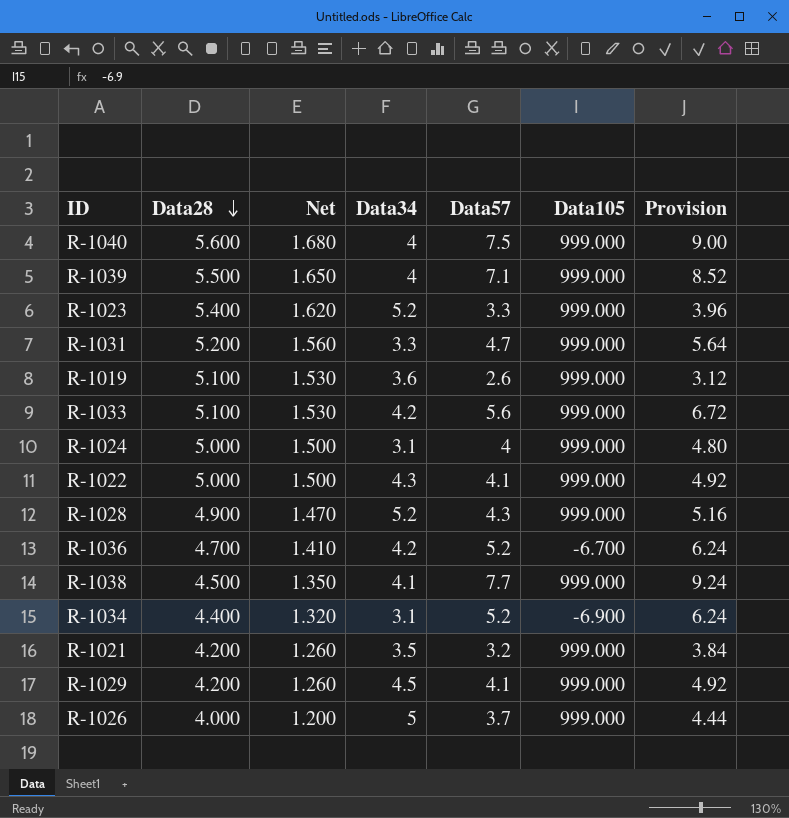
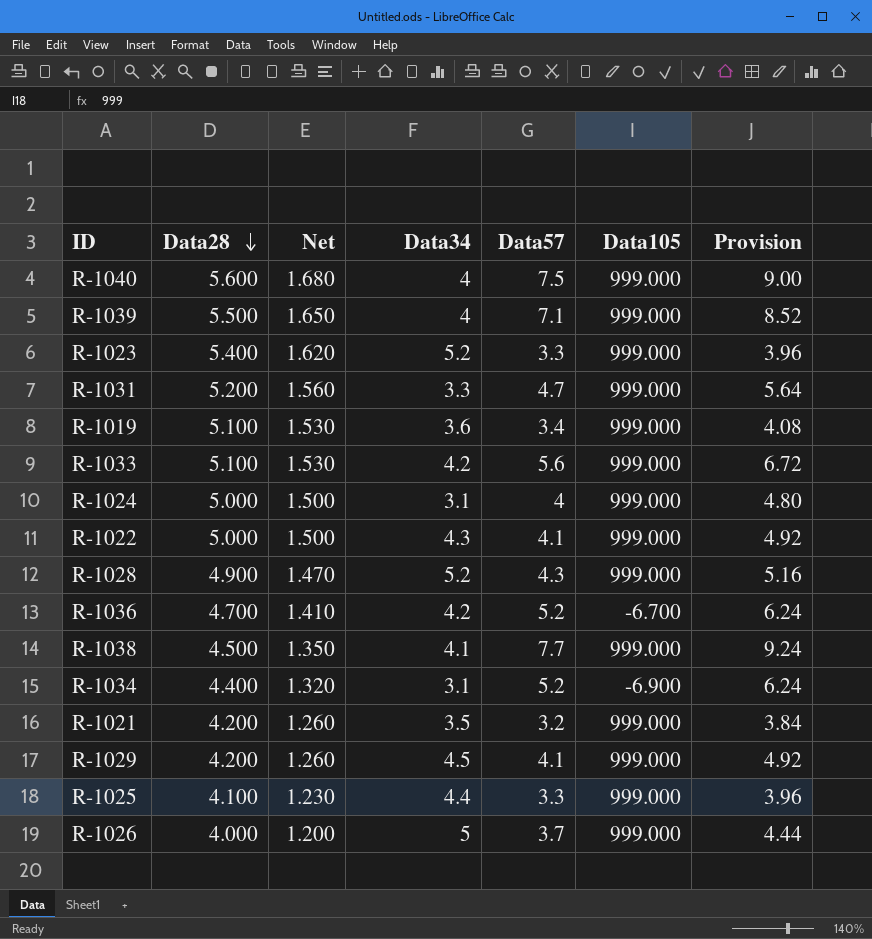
R-1019 | Data57: 2.6 -> 3.4
R-1019 | Provision: 3.12 -> 4.08
row R-1025: none -> 4.100 | 1.230 | 4.4 | 3.3 | 999.000 | 3.96

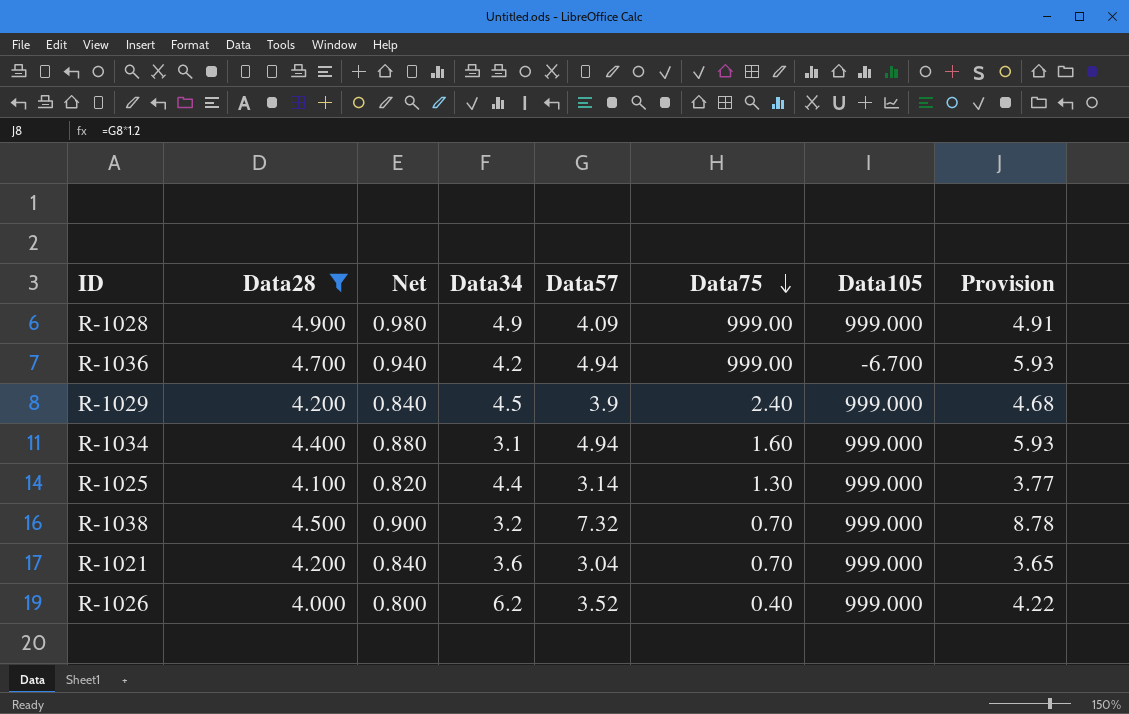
filter: none -> Data28 <= 4.900
row order: Data28 descending -> Data75 descending
column Net | formula: [Data28] * 0.3 -> [Data28] * 0.2
column Data75 | position: none -> 6
R-1028 | Data34: 5.2 -> 4.9
R-1028 | Data57: 4.3 -> 4.09
R-1028 | Provision: 5.16 -> 4.91
R-1036 | Data57: 5.2 -> 4.94
R-1036 | Provision: 6.24 -> 5.93
R-1029 | Data57: 4.1 -> 3.9
R-1029 | Provision: 4.92 -> 4.68
R-1034 | Data57: 5.2 -> 4.94
R-1034 | Data105: -6.900 -> 999.000
R-1034 | Provision: 6.24 -> 5.93
R-1025 | Data57: 3.3 -> 3.14
R-1025 | Provision: 3.96 -> 3.77
R-1038 | Data34: 4.1 -> 3.2
R-1038 | Data57: 7.7 -> 7.32
R-1038 | Provision: 9.24 -> 8.78
R-1021 | Data34: 3.5 -> 3.6
R-1021 | Data57: 3.2 -> 3.04
R-1021 | Provision: 3.84 -> 3.65
R-1026 | Data34: 5 -> 6.2
R-1026 | Data57: 3.7 -> 3.52
R-1026 | Provision: 4.44 -> 4.22

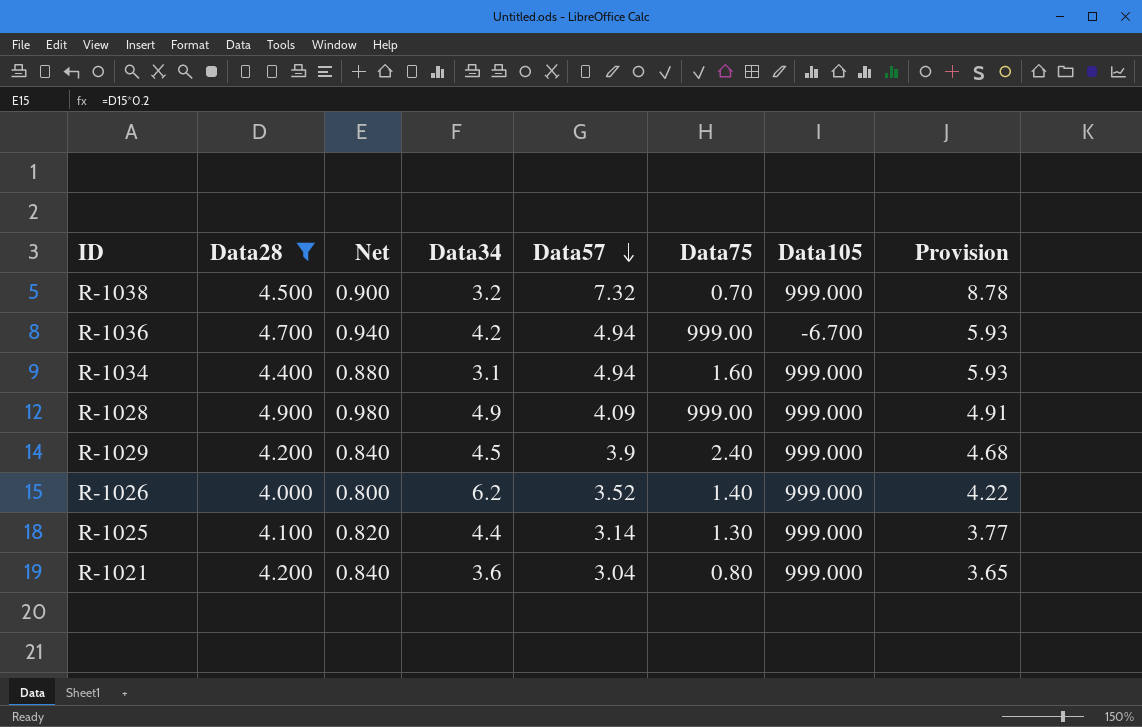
row order: Data75 descending -> Data57 descending
R-1026 | Data75: 0.40 -> 1.40
R-1021 | Data75: 0.70 -> 0.80

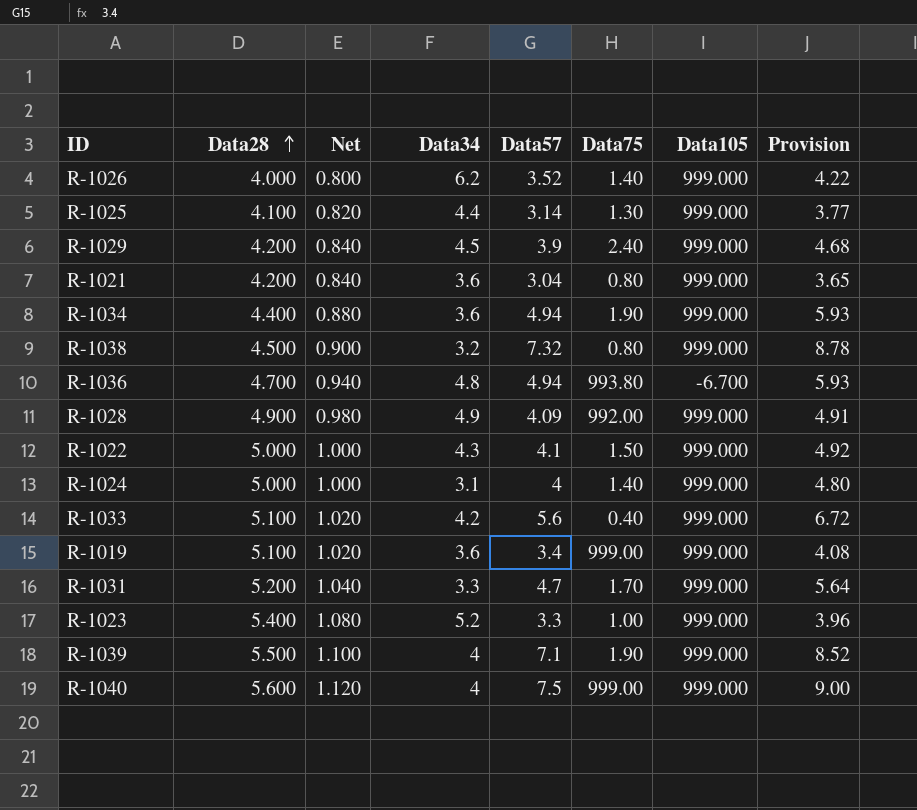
filter: Data28 <= 4.900 -> none
row order: Data57 descending -> Data28 ascending
R-1034 | Data34: 3.1 -> 3.6
R-1034 | Data75: 1.60 -> 1.90
R-1038 | Data75: 0.70 -> 0.80
R-1036 | Data34: 4.2 -> 4.8
R-1036 | Data75: 999.00 -> 993.80
R-1028 | Data75: 999.00 -> 992.00

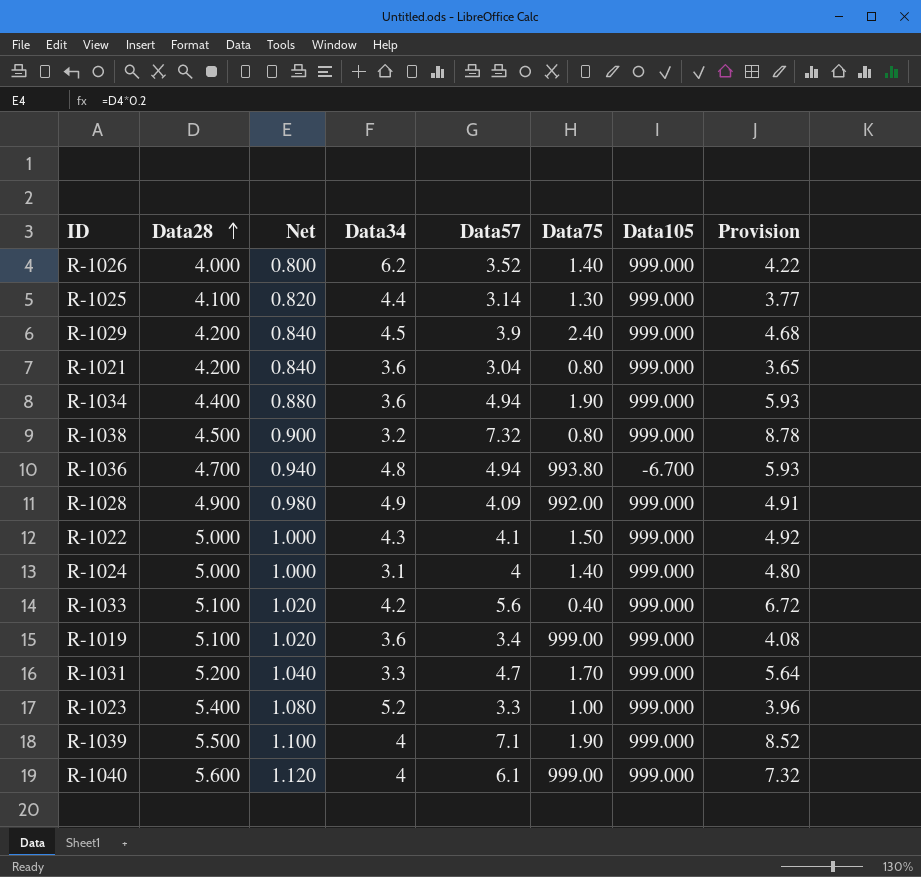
R-1040 | Data57: 7.5 -> 6.1
R-1040 | Provision: 9.00 -> 7.32

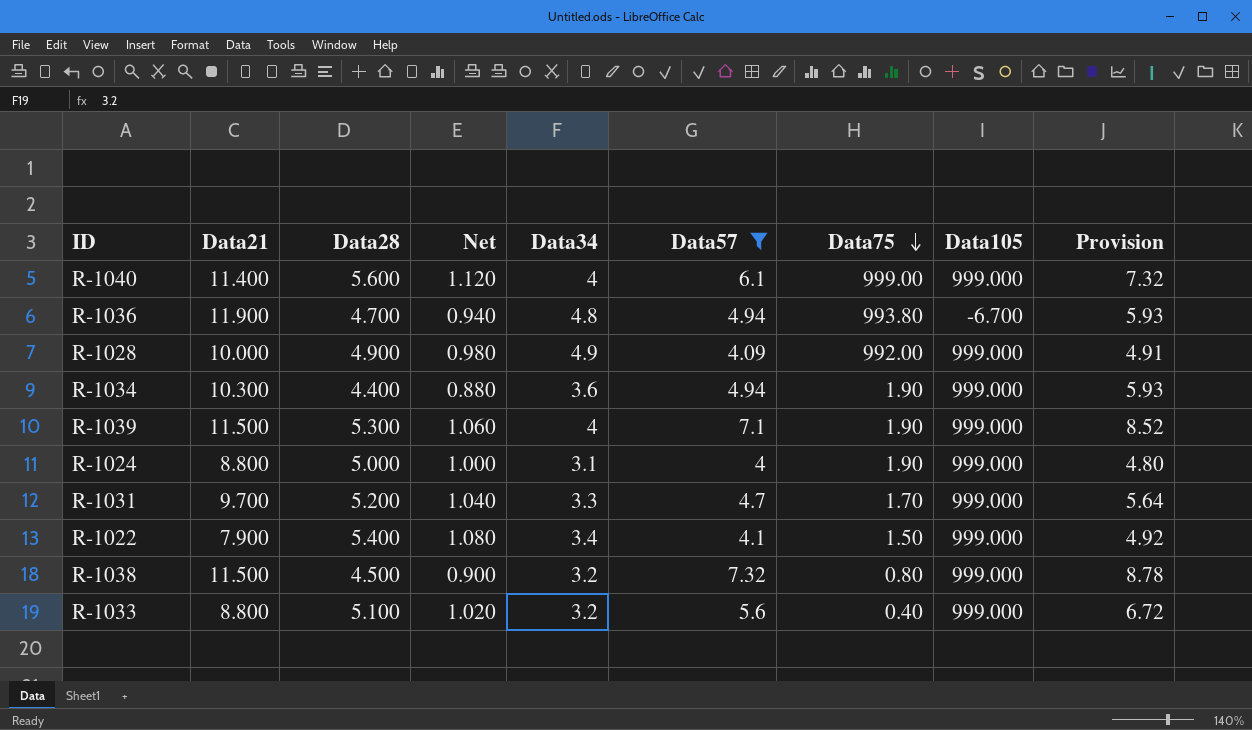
filter: none -> Data57 >= 4
row order: Data28 ascending -> Data75 descending
column Data21 | position: none -> 2
R-1039 | Data28: 5.500 -> 5.300
R-1039 | Net: 1.100 -> 1.060
R-1024 | Data75: 1.40 -> 1.90
R-1022 | Data28: 5.000 -> 5.400
R-1022 | Net: 1.000 -> 1.080
R-1022 | Data34: 4.3 -> 3.4
R-1033 | Data34: 4.2 -> 3.2

